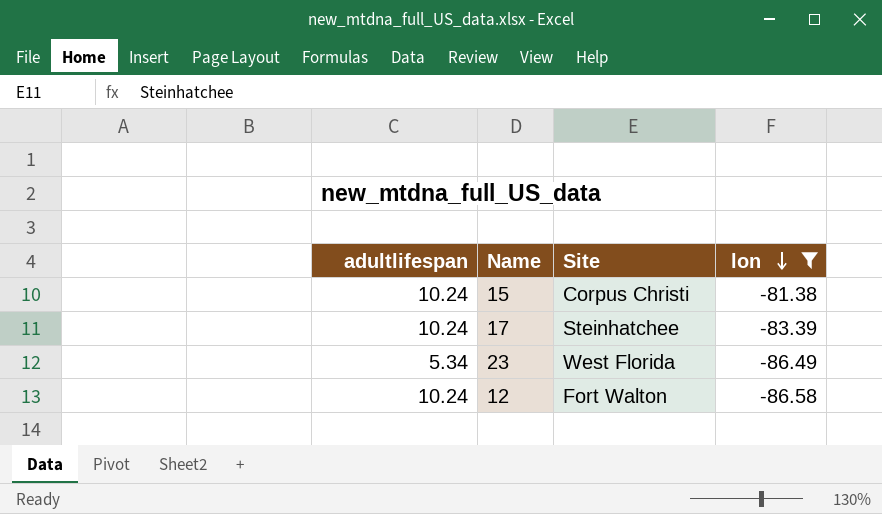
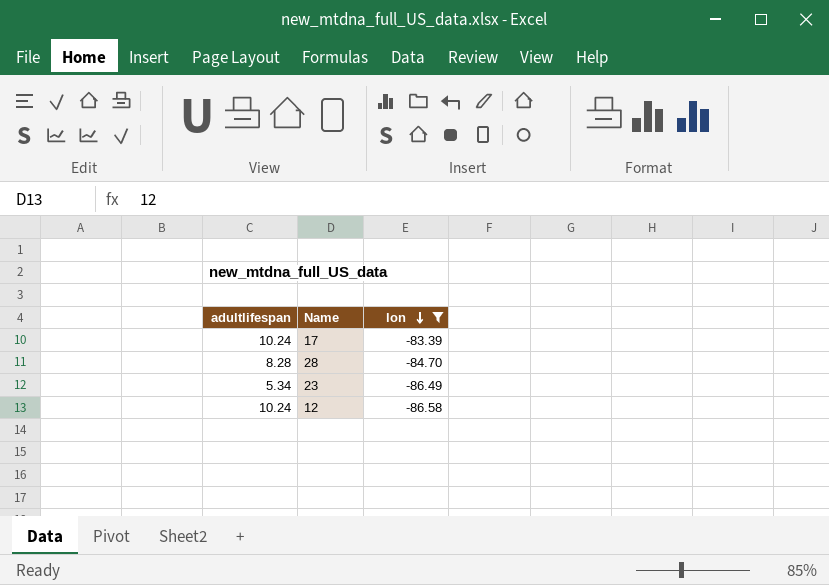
column Site | position: 3 -> none
row 15: 10.24 | Corpus Christi | -81.38 -> none
row 28: none -> 8.28 | -84.70

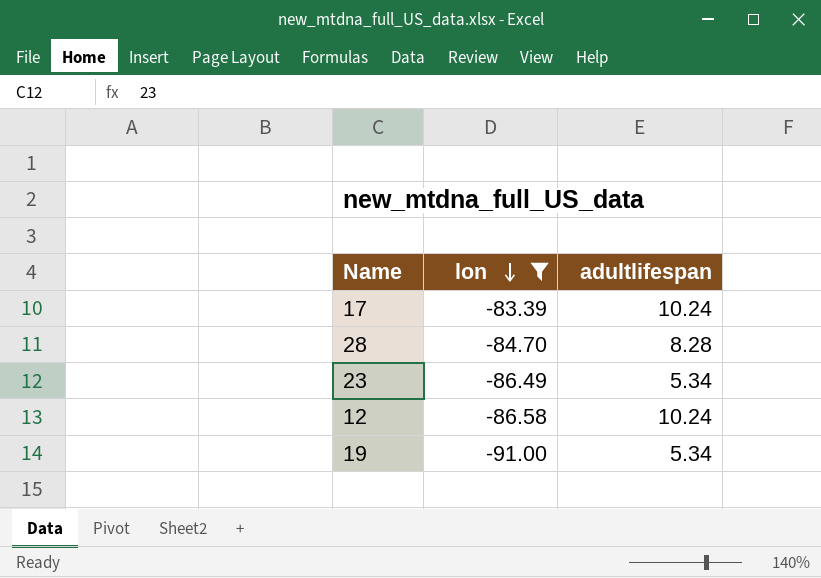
column adultlifespan | position: 1 -> 3
row 19: none -> -91.00 | 5.34

